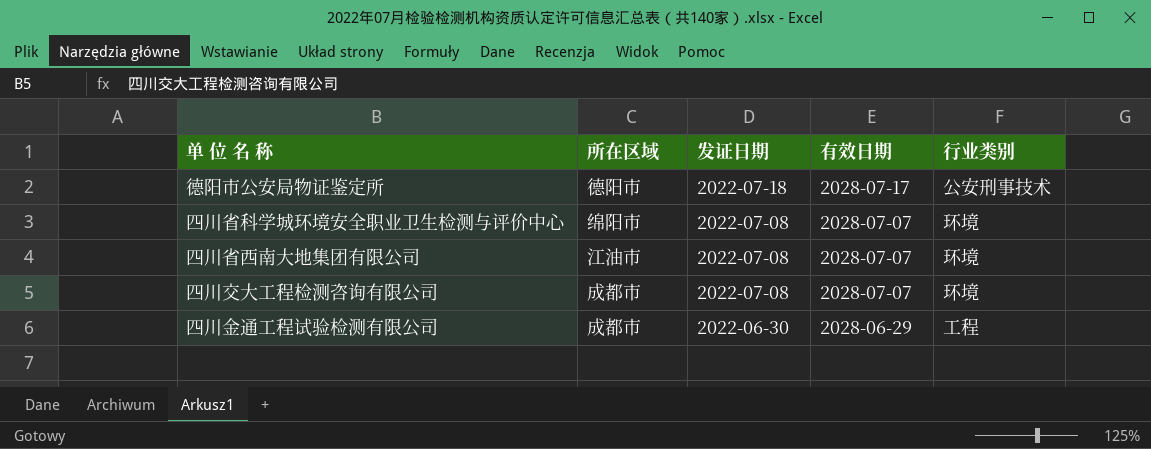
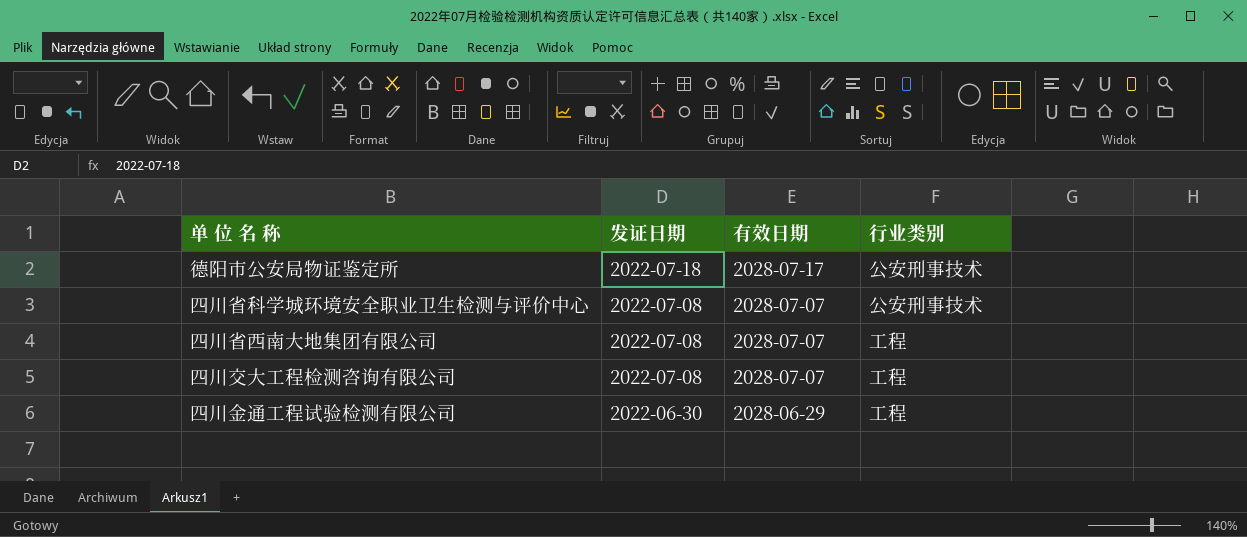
column 所在区域 | position: 2 -> none
四川省科学城环境安全职业卫生检测与评价中心 | 行业类别: 环境 -> 公安刑事技术
四川省西南大地集团有限公司 | 行业类别: 环境 -> 工程
四川交大工程检测咨询有限公司 | 行业类别: 环境 -> 工程

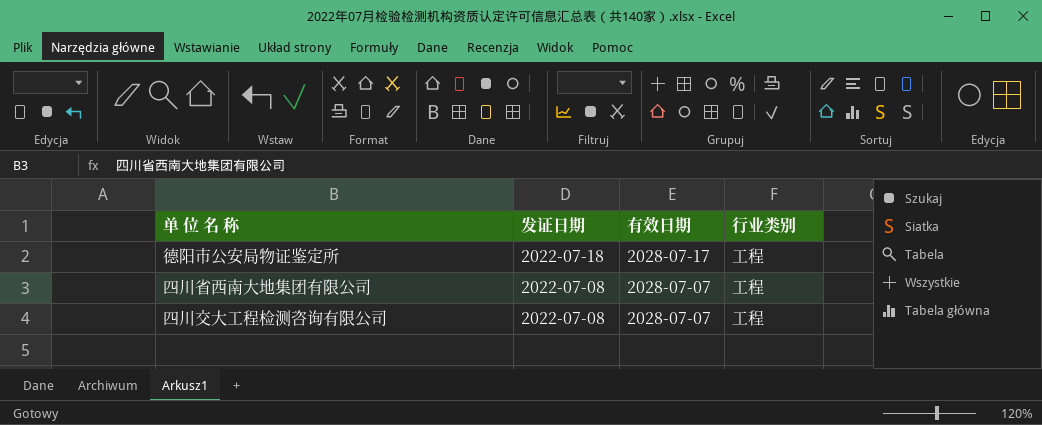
row 四川省科学城环境安全职业卫生检测与评价中心: 2022-07-08 | 2028-07-07 | 公安刑事技术 -> none
row 四川金通工程试验检测有限公司: 2022-06-30 | 2028-06-29 | 工程 -> none
德阳市公安局物证鉴定所 | 行业类别: 公安刑事技术 -> 工程

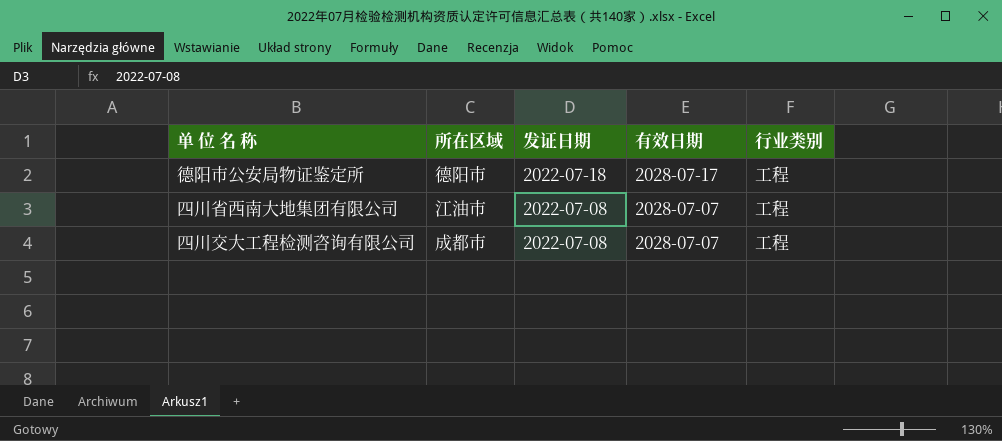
column 所在区域 | position: none -> 2

